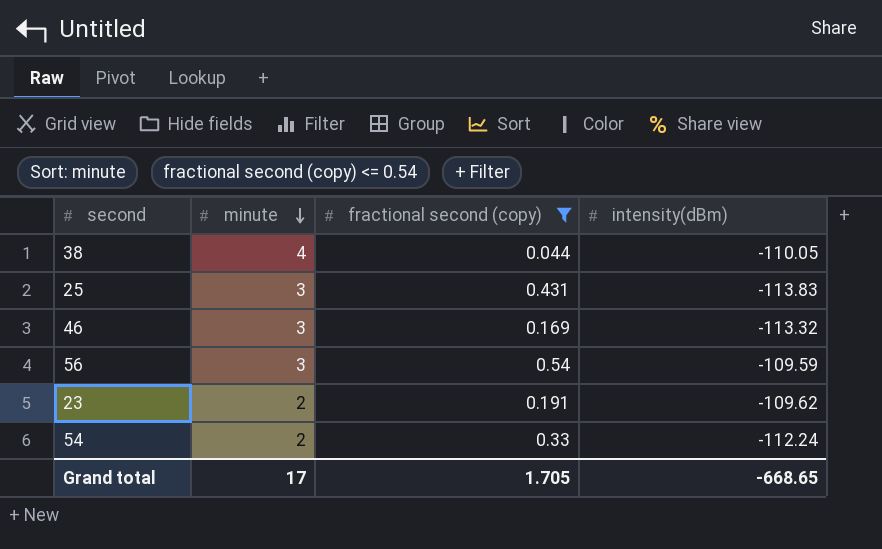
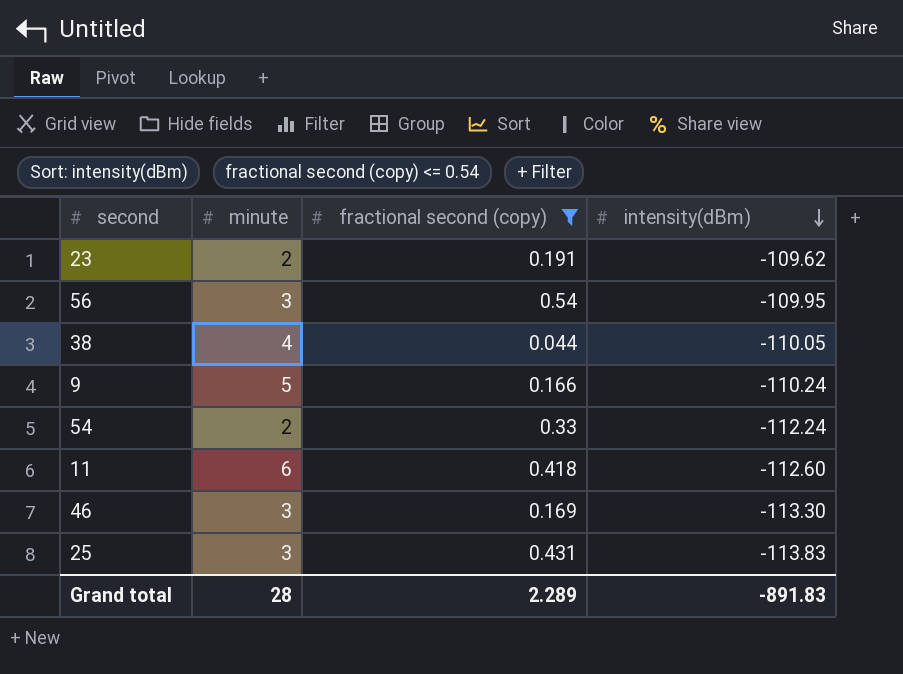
row order: minute descending -> intensity(dBm) descending
56 | intensity(dBm): -109.59 -> -109.95
row 9: none -> 5 | 0.166 | -110.24
row 11: none -> 6 | 0.418 | -112.60
46 | intensity(dBm): -113.32 -> -113.30
Grand total | minute: 17 -> 28
Grand total | fractional second (copy): 1.705 -> 2.289
Grand total | intensity(dBm): -668.65 -> -891.83

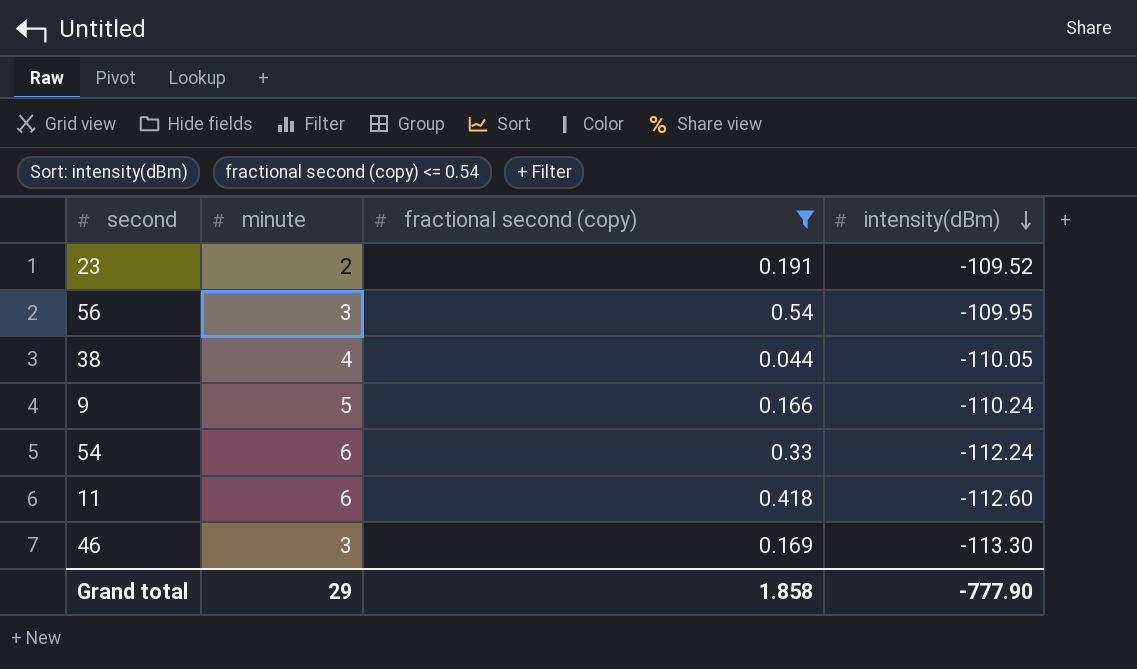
row 25: 3 | 0.431 | -113.83 -> none
23 | intensity(dBm): -109.62 -> -109.52
54 | minute: 2 -> 6
Grand total | minute: 28 -> 29
Grand total | fractional second (copy): 2.289 -> 1.858
Grand total | intensity(dBm): -891.83 -> -777.90

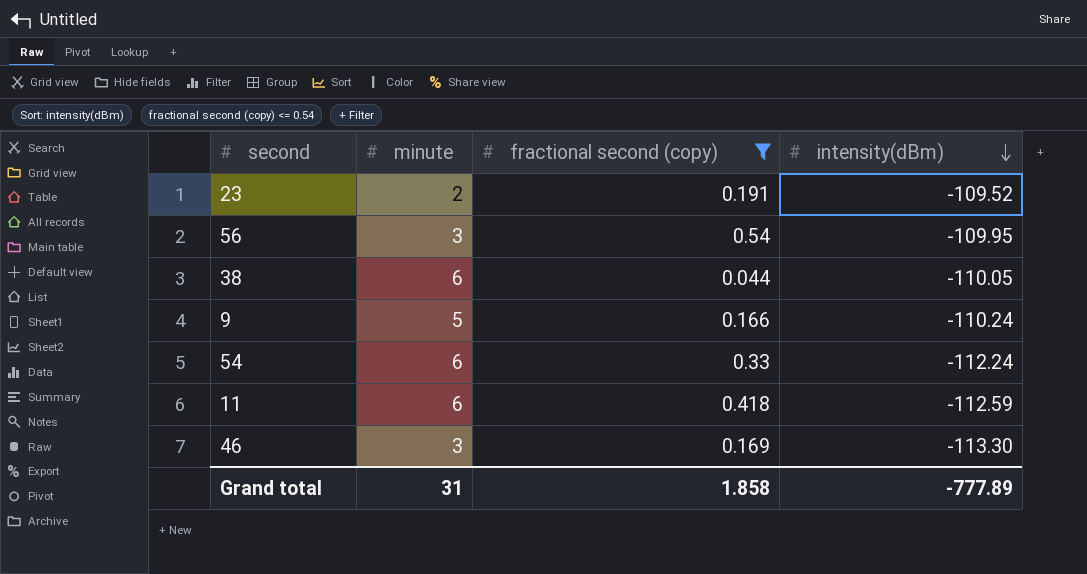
38 | minute: 4 -> 6
11 | intensity(dBm): -112.60 -> -112.59
Grand total | minute: 29 -> 31
Grand total | intensity(dBm): -777.90 -> -777.89

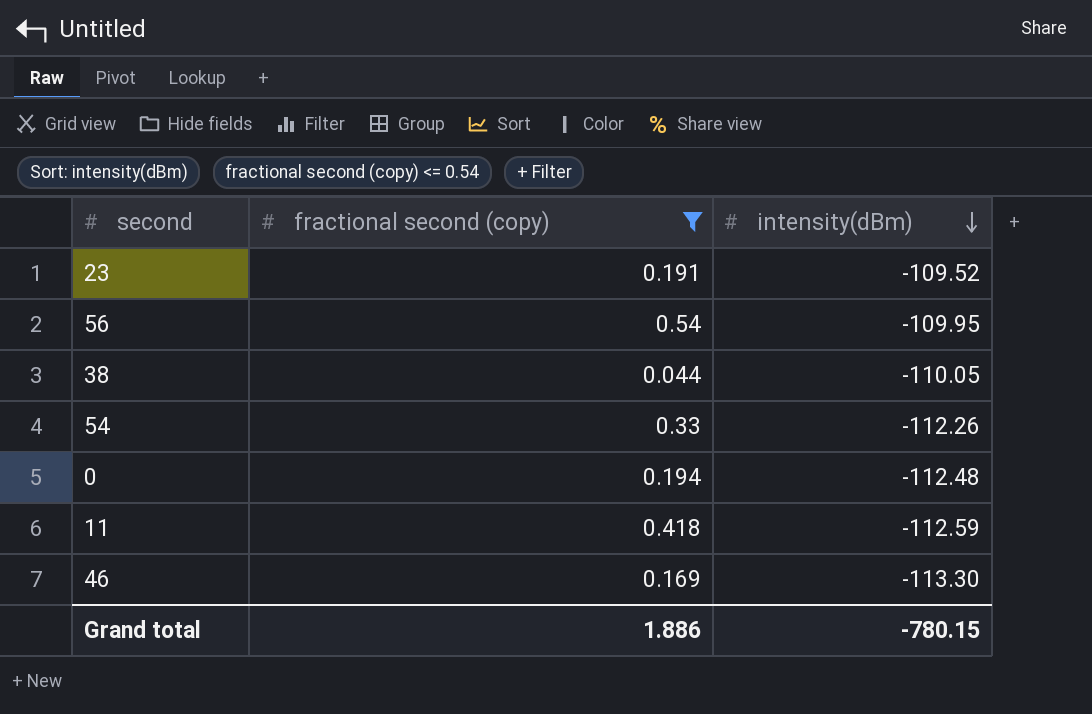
column minute | position: 2 -> none
row 9: 5 | 0.166 | -110.24 -> none
54 | intensity(dBm): -112.24 -> -112.26
row 0: none -> 0.194 | -112.48
Grand total | fractional second (copy): 1.858 -> 1.886
Grand total | intensity(dBm): -777.89 -> -780.15

